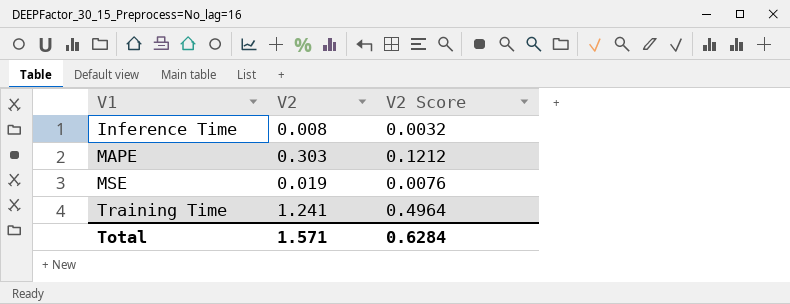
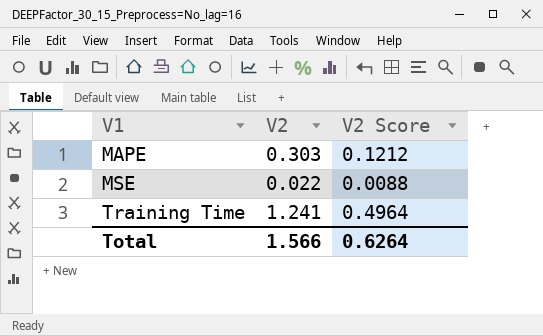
row Inference Time: 0.008 | 0.0032 -> none
MSE | V2: 0.019 -> 0.022
MSE | V2 Score: 0.0076 -> 0.0088
Total | V2: 1.571 -> 1.566
Total | V2 Score: 0.6284 -> 0.6264

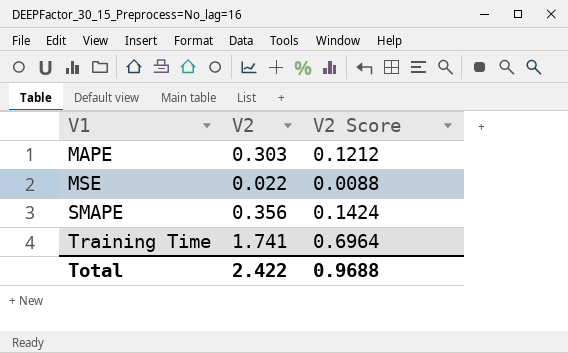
row SMAPE: none -> 0.356 | 0.1424
Training Time | V2: 1.241 -> 1.741
Training Time | V2 Score: 0.4964 -> 0.6964
Total | V2: 1.566 -> 2.422
Total | V2 Score: 0.6264 -> 0.9688

